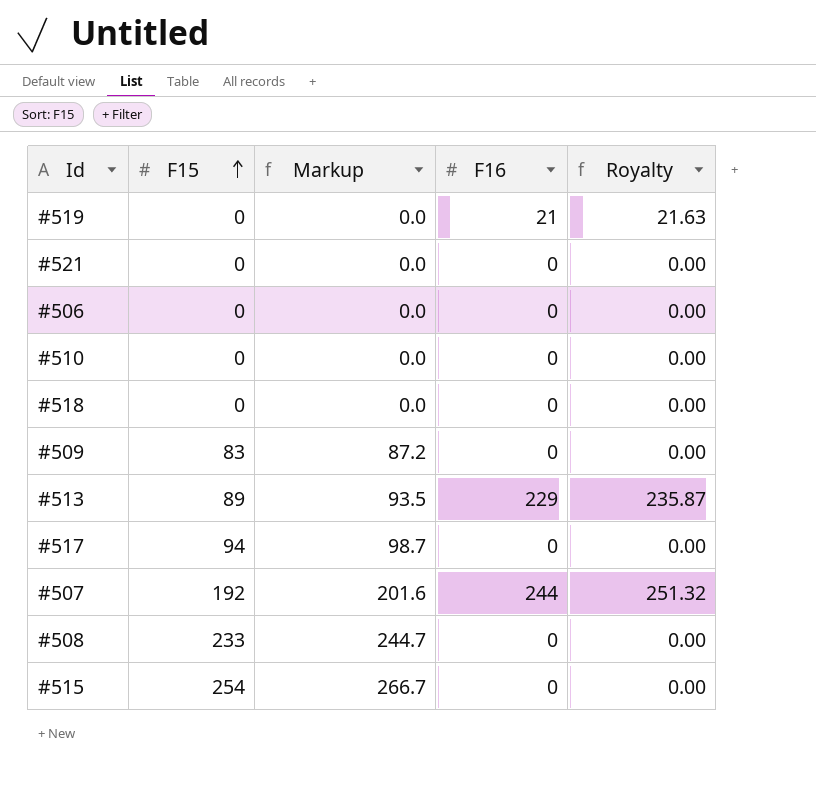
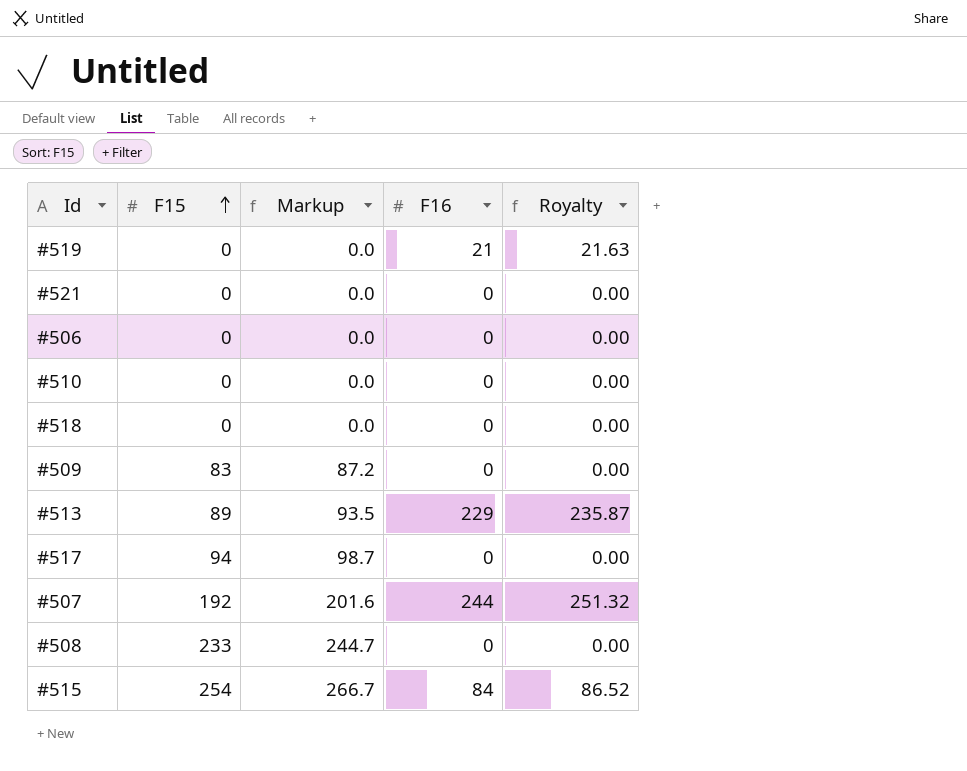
#515 | F16: 0 -> 84
#515 | Royalty: 0.00 -> 86.52

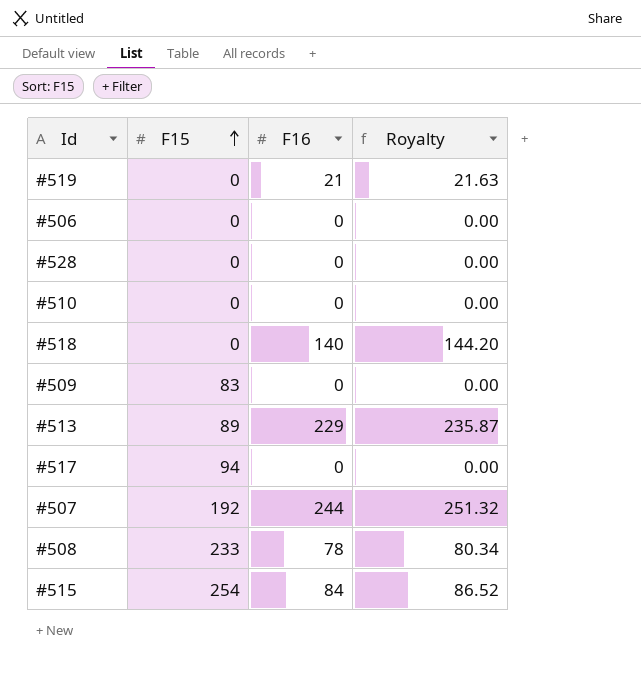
column Markup | formula: [F15] * 1.05 -> none
row #521: 0 | 0.0 | 0 | 0.00 -> none
row #528: none -> 0 | 0 | 0.00
#518 | F16: 0 -> 140
#518 | Royalty: 0.00 -> 144.20
#508 | F16: 0 -> 78
#508 | Royalty: 0.00 -> 80.34

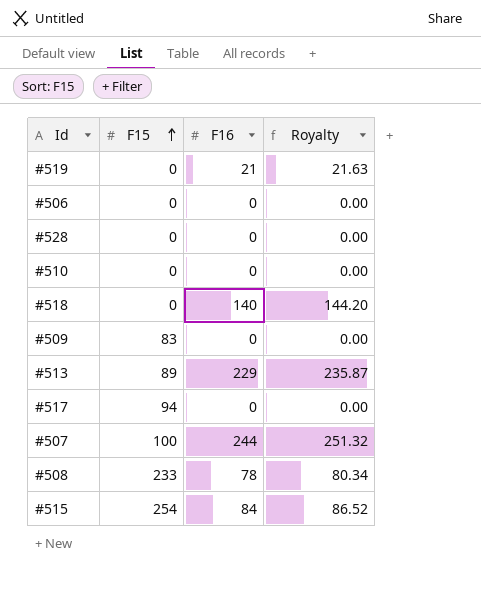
#507 | F15: 192 -> 100

